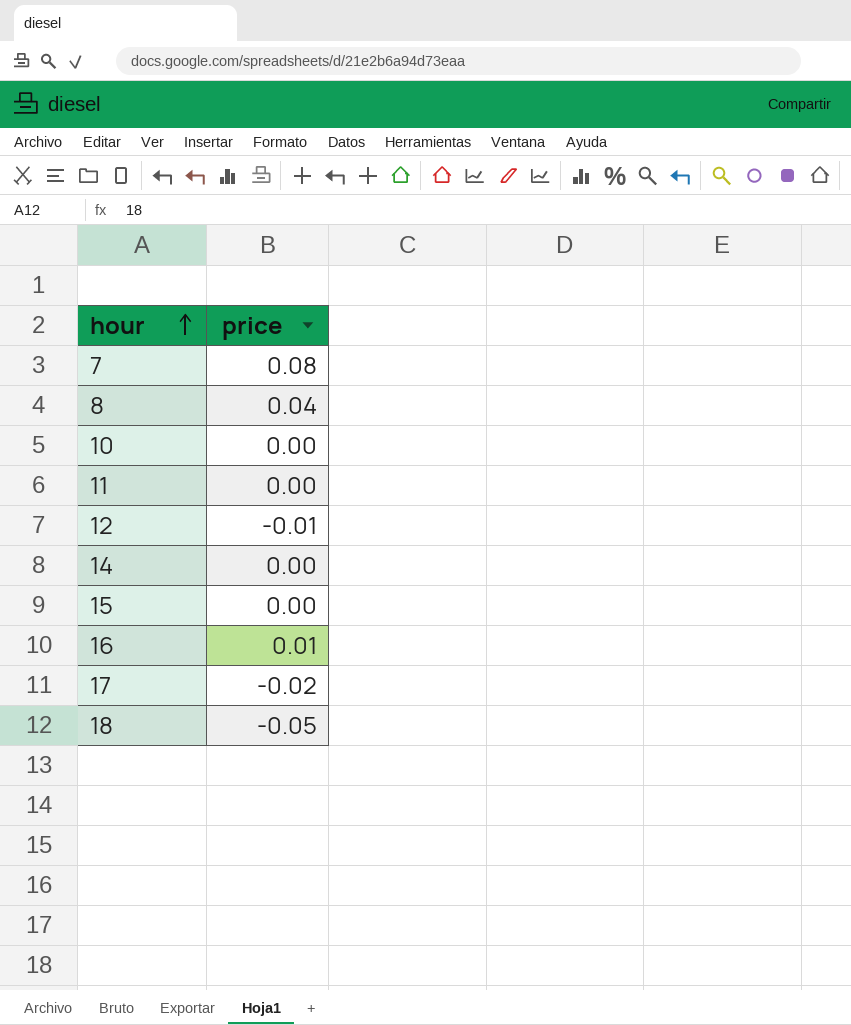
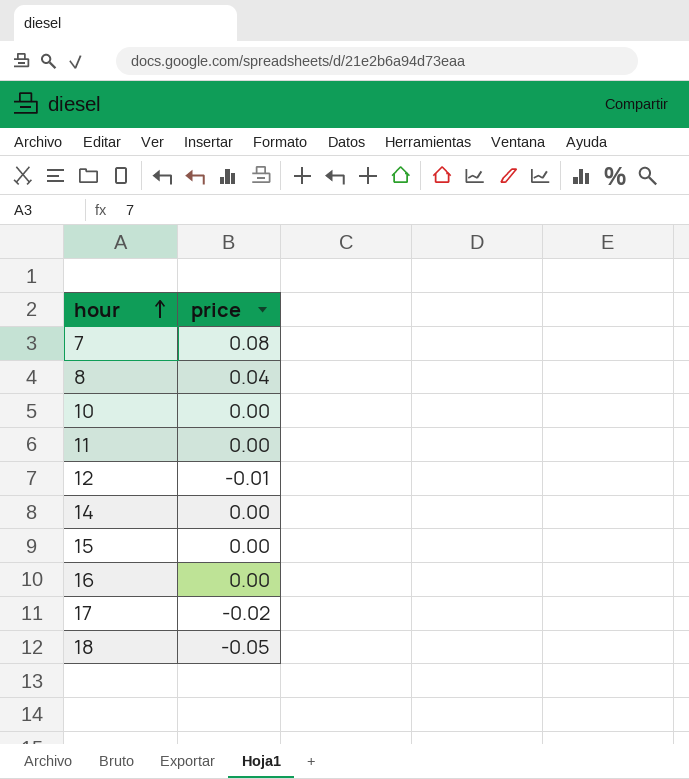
16 | price: 0.01 -> 0.00

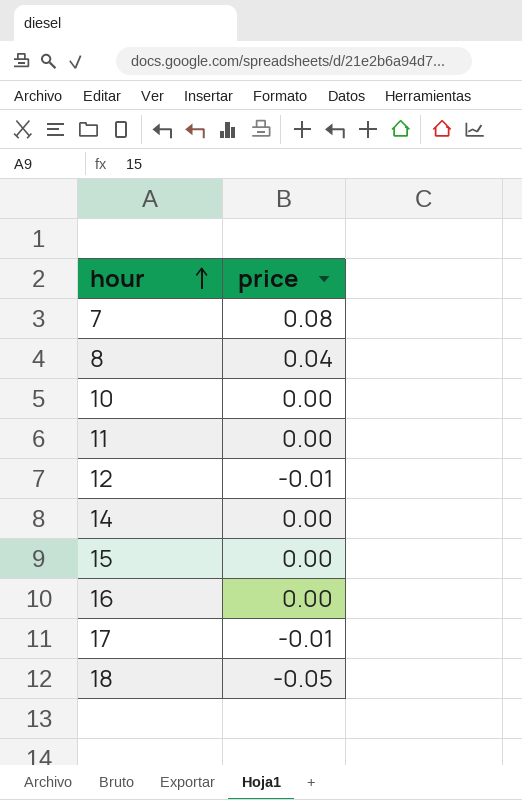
17 | price: -0.02 -> -0.01

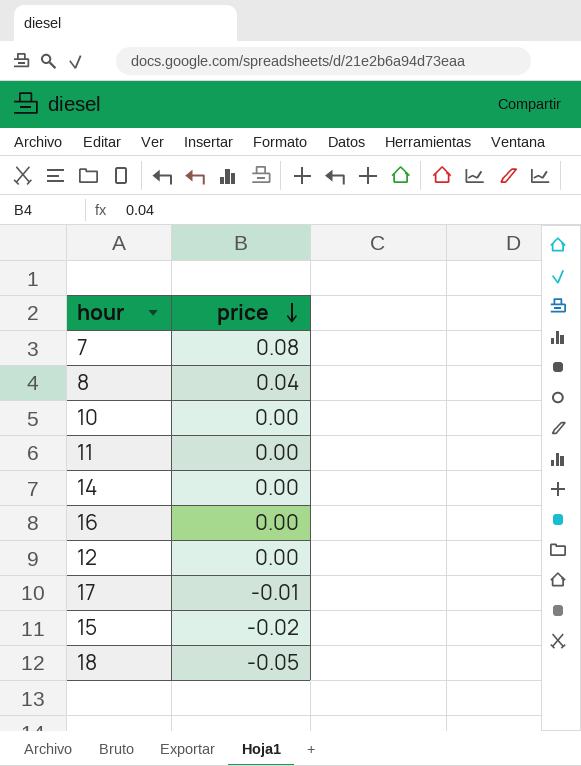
row order: hour ascending -> price descending
12 | price: -0.01 -> 0.00
15 | price: 0.00 -> -0.02

